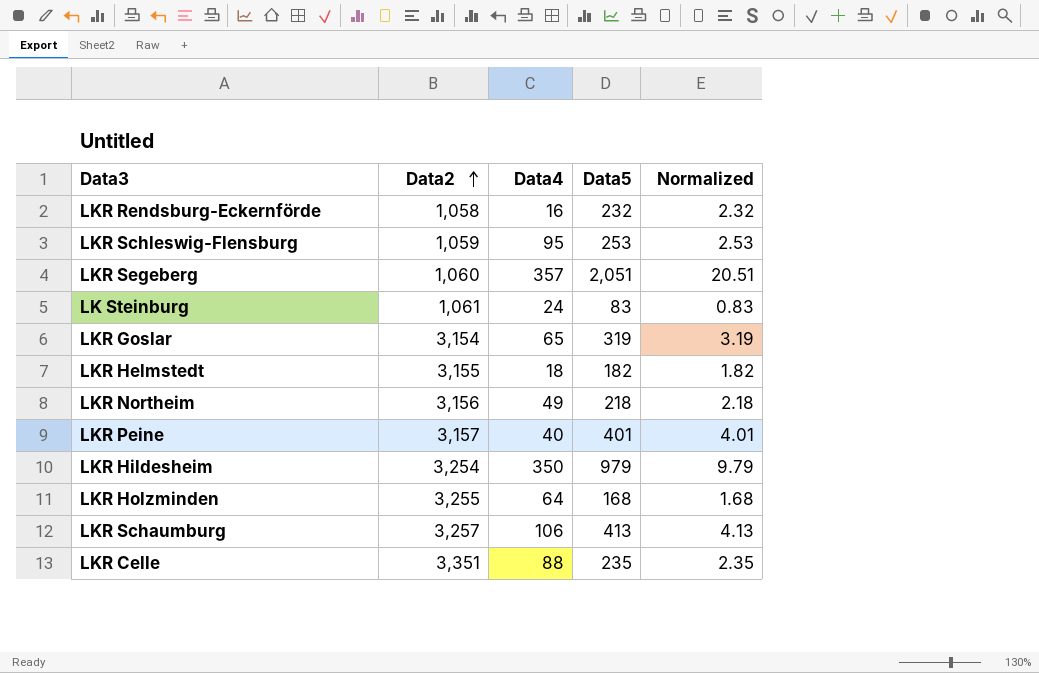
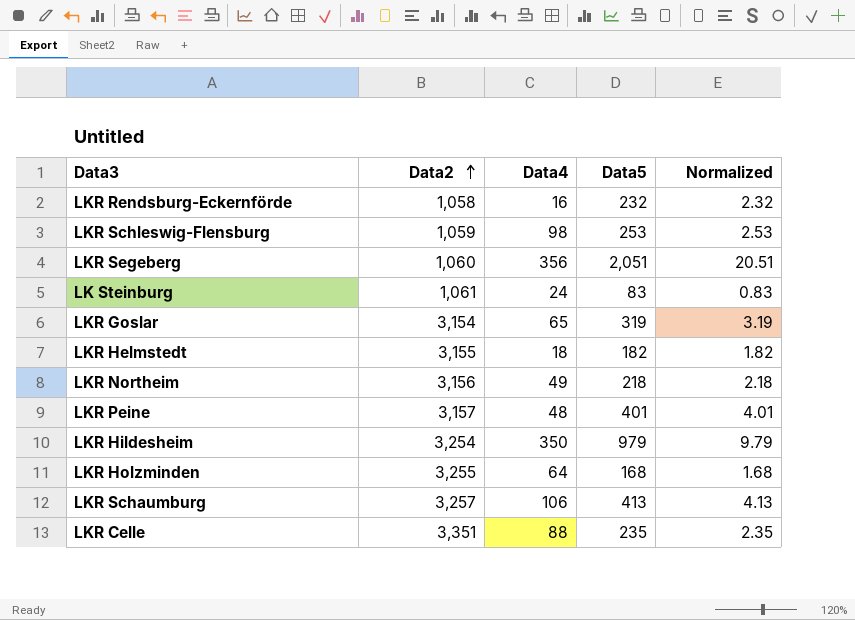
LKR Schleswig-Flensburg | Data4: 95 -> 98
LKR Segeberg | Data4: 357 -> 356
LKR Peine | Data4: 40 -> 48

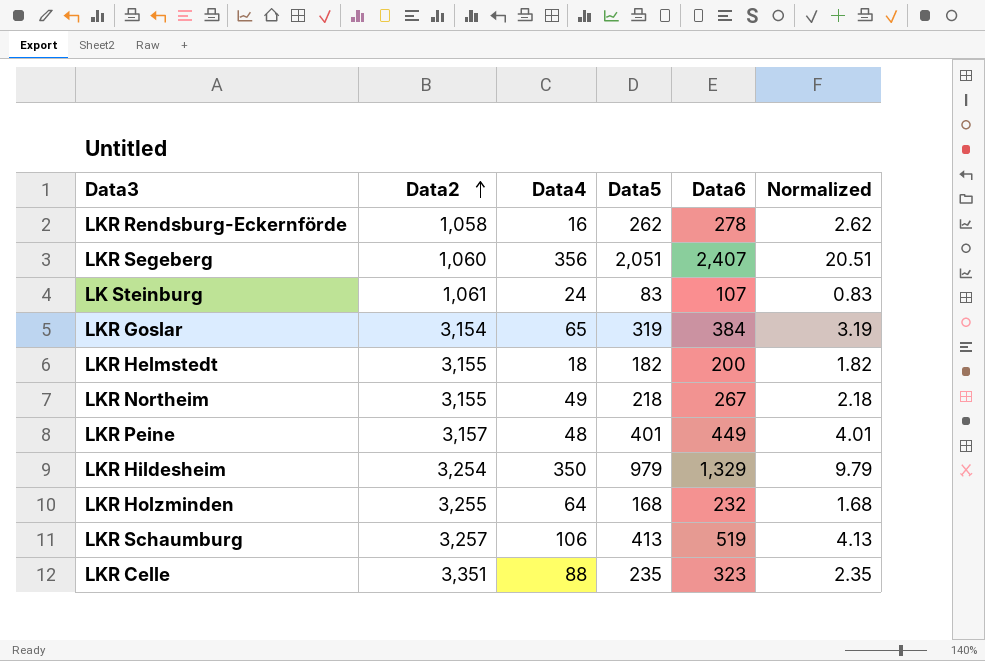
column Data6 | formula: none -> [Data4] + [Data5]
row LKR Schleswig-Flensburg: 1,059 | 98 | 253 | 2.53 -> none
LKR Rendsburg-Eckernförde | Data5: 232 -> 262
LKR Rendsburg-Eckernförde | Normalized: 2.32 -> 2.62
LKR Northeim | Data2: 3,156 -> 3,155

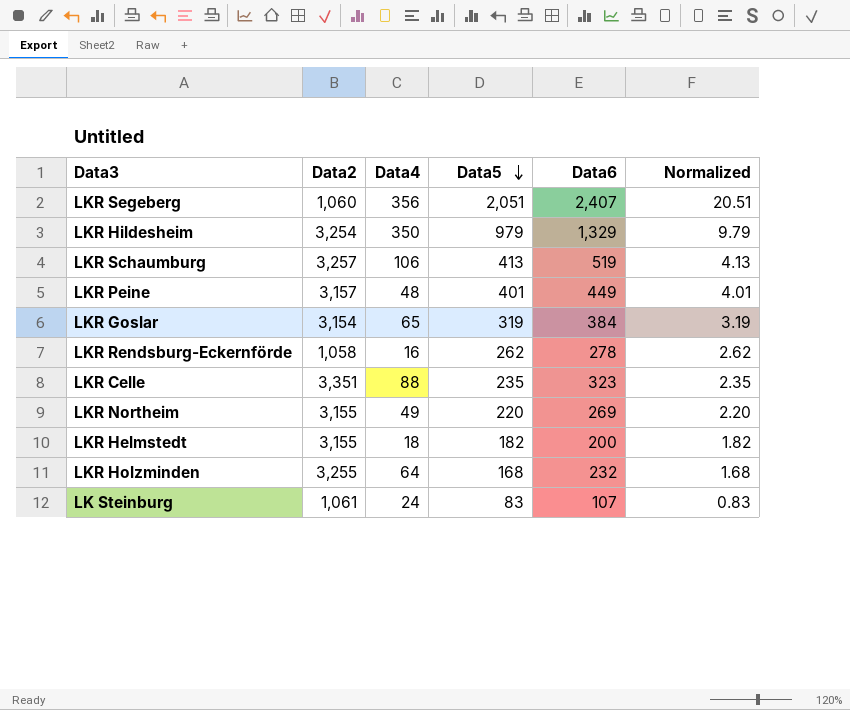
row order: Data2 ascending -> Data5 descending
LKR Northeim | Data5: 218 -> 220
LKR Northeim | Data6: 267 -> 269
LKR Northeim | Normalized: 2.18 -> 2.20

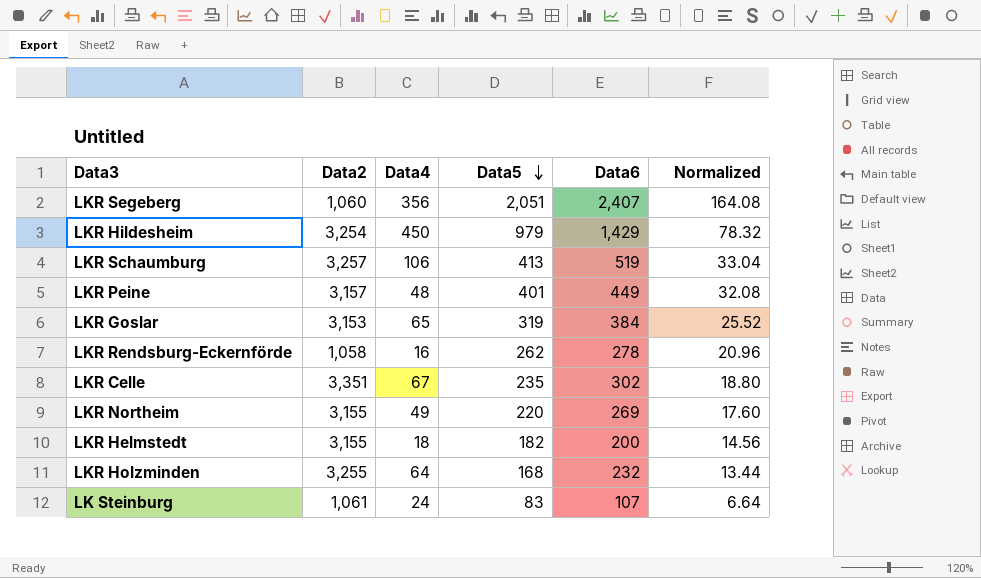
column Normalized | formula: [Data5] * 0.01 -> [Data5] * 0.08
LKR Hildesheim | Data4: 350 -> 450
LKR Hildesheim | Data6: 1,329 -> 1,429
LKR Goslar | Data2: 3,154 -> 3,153
LKR Celle | Data4: 88 -> 67
LKR Celle | Data6: 323 -> 302

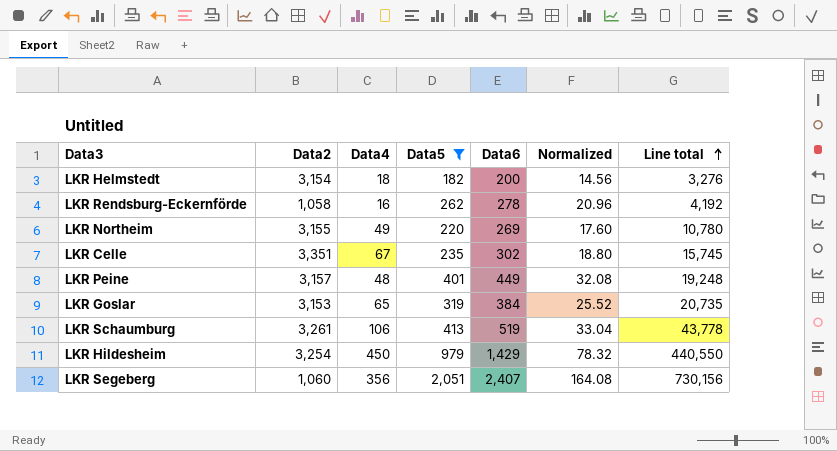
filter: none -> Data5 >= 182
row order: Data5 descending -> Line total ascending
column Line total | formula: none -> [Data4] * [Data5]
LKR Helmstedt | Data2: 3,155 -> 3,154
LKR Schaumburg | Data2: 3,257 -> 3,261

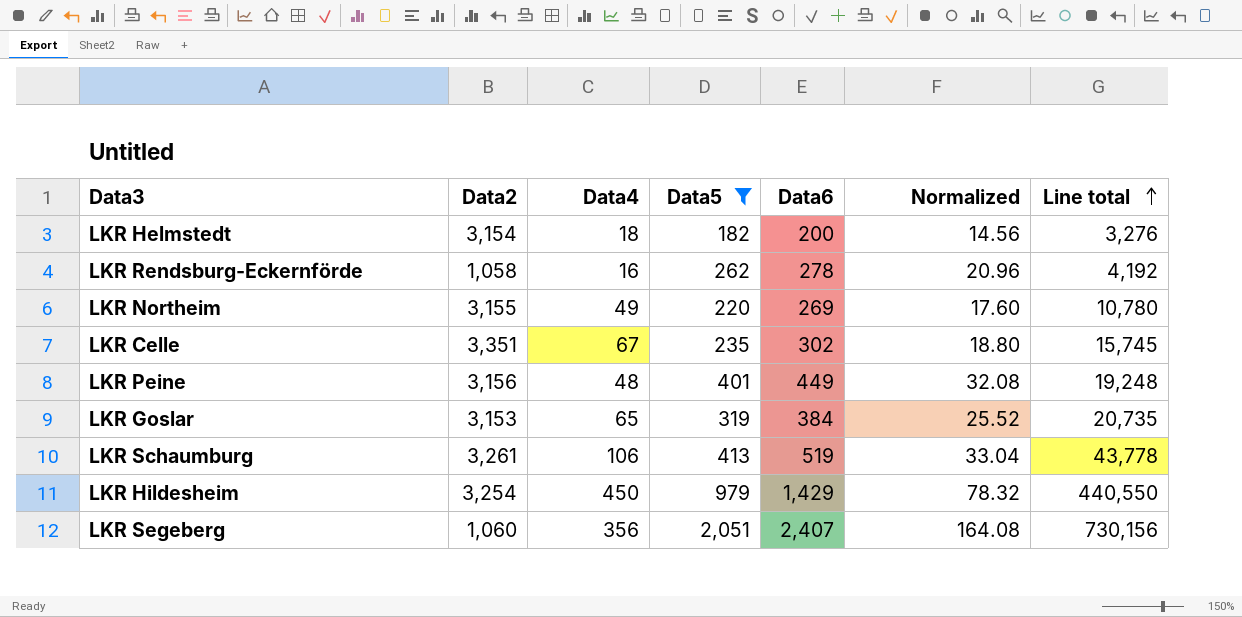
LKR Peine | Data2: 3,157 -> 3,156

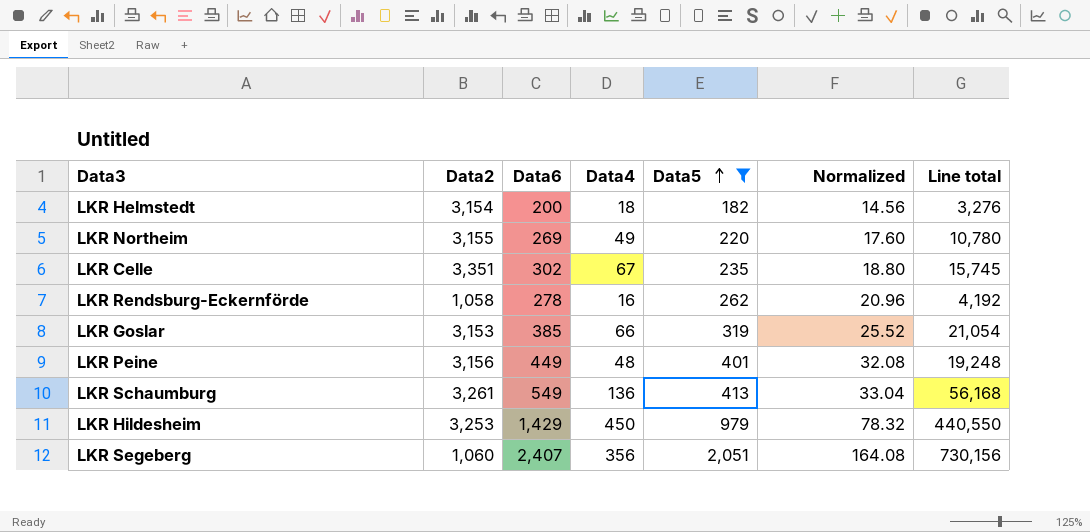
row order: Line total ascending -> Data5 ascending
column Data6 | position: 5 -> 3
LKR Goslar | Data6: 384 -> 385
LKR Goslar | Data4: 65 -> 66
LKR Goslar | Line total: 20,735 -> 21,054
LKR Schaumburg | Data6: 519 -> 549
LKR Schaumburg | Data4: 106 -> 136
LKR Schaumburg | Line total: 43,778 -> 56,168
LKR Hildesheim | Data2: 3,254 -> 3,253

